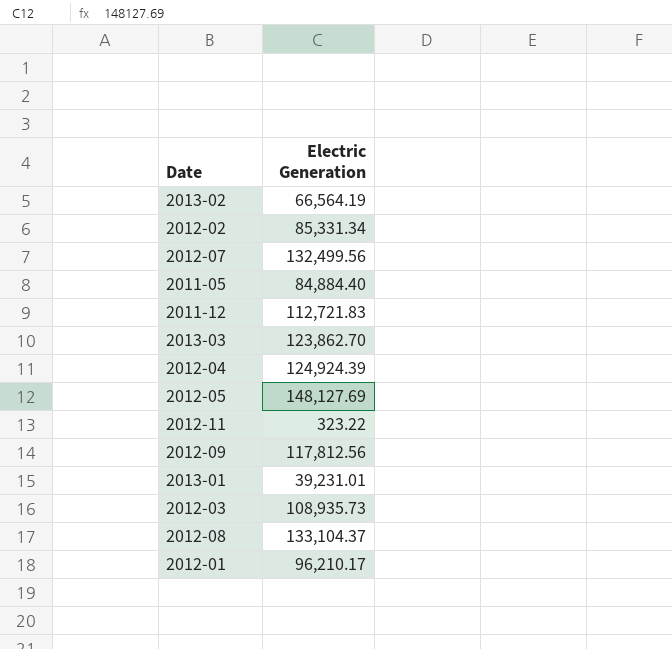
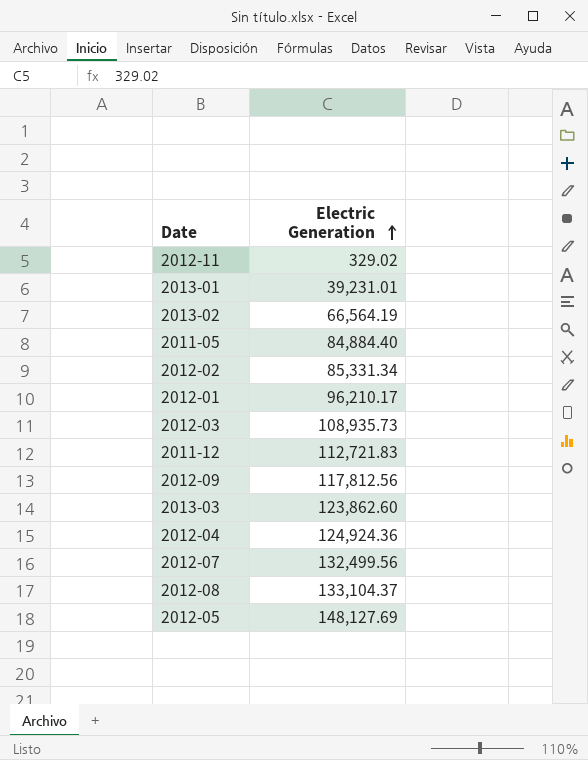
row order: none -> Electric Generation ascending
2012-11 | Electric Generation: 323.22 -> 329.02
2013-03 | Electric Generation: 123,862.70 -> 123,862.60
2012-04 | Electric Generation: 124,924.39 -> 124,924.36

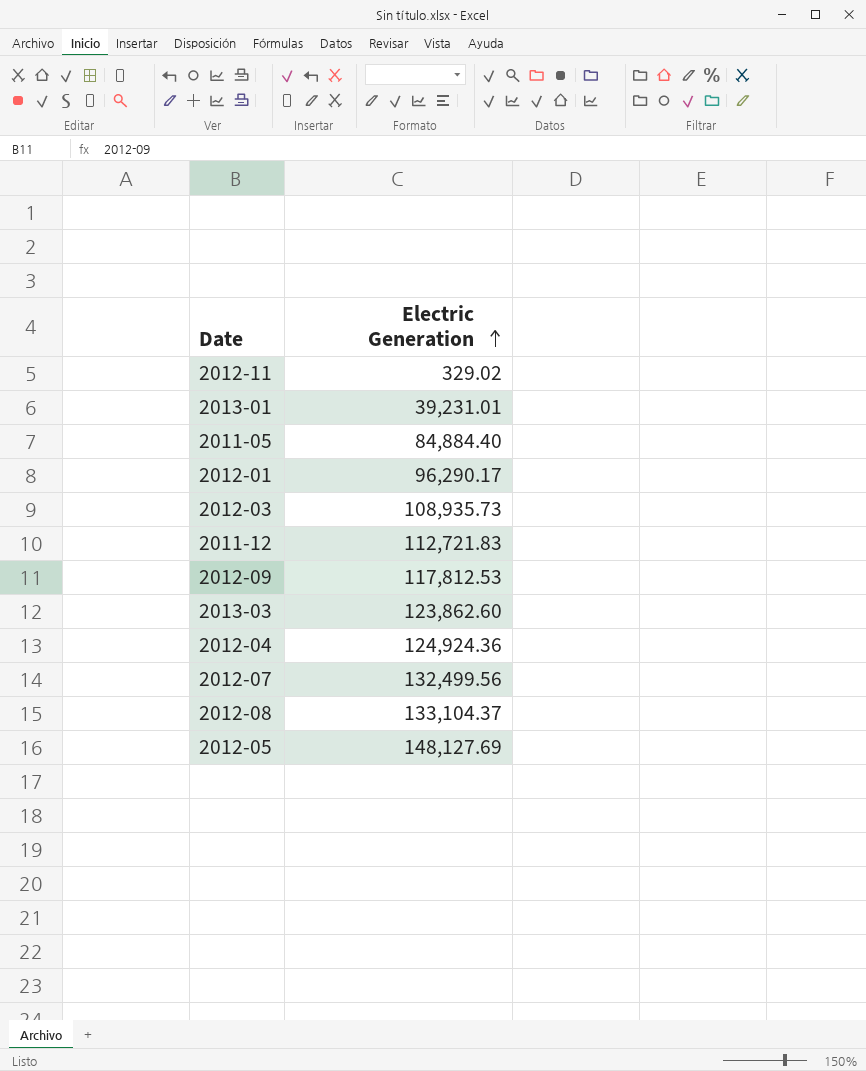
row 2013-02: 66,564.19 -> none
row 2012-02: 85,331.34 -> none
2012-01 | Electric Generation: 96,210.17 -> 96,290.17
2012-09 | Electric Generation: 117,812.56 -> 117,812.53

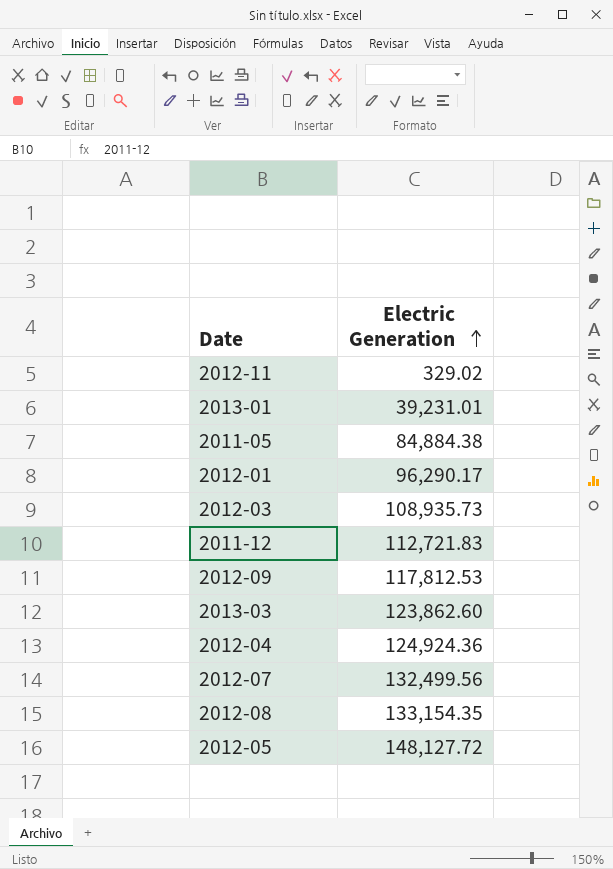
2011-05 | Electric Generation: 84,884.40 -> 84,884.38
2012-08 | Electric Generation: 133,104.37 -> 133,154.35
2012-05 | Electric Generation: 148,127.69 -> 148,127.72

